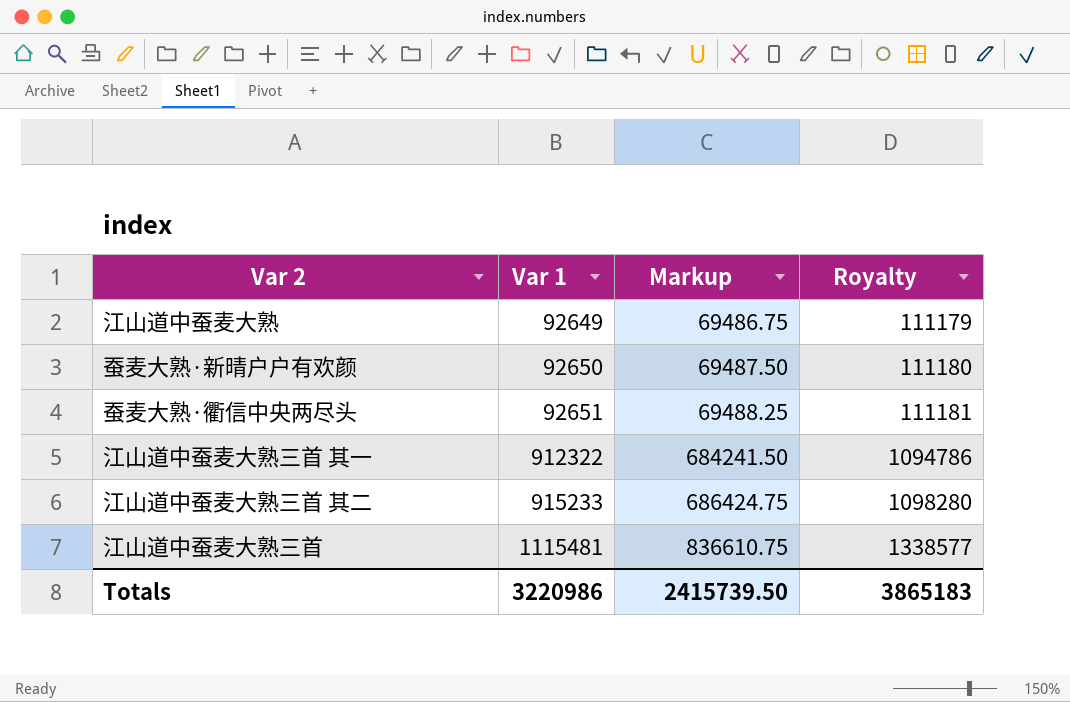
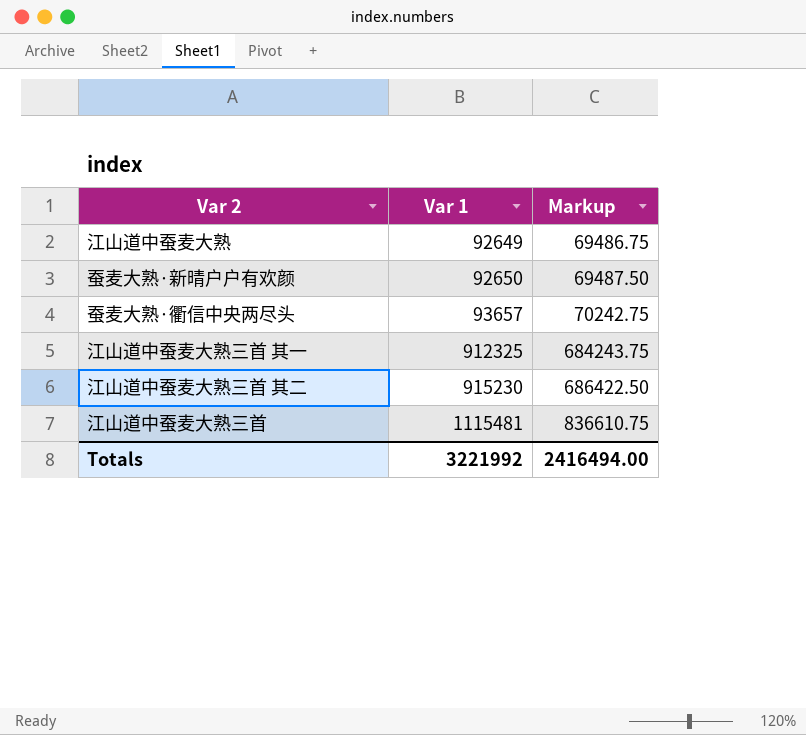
column Royalty | formula: [Var 1] * 1.2 -> none
蚕麦大熟·衢信中央两尽头 | Var 1: 92651 -> 93657
蚕麦大熟·衢信中央两尽头 | Markup: 69488.25 -> 70242.75
江山道中蚕麦大熟三首 其一 | Var 1: 912322 -> 912325
江山道中蚕麦大熟三首 其一 | Markup: 684241.50 -> 684243.75
江山道中蚕麦大熟三首 其二 | Var 1: 915233 -> 915230
江山道中蚕麦大熟三首 其二 | Markup: 686424.75 -> 686422.50
Totals | Var 1: 3220986 -> 3221992
Totals | Markup: 2415739.50 -> 2416494.00

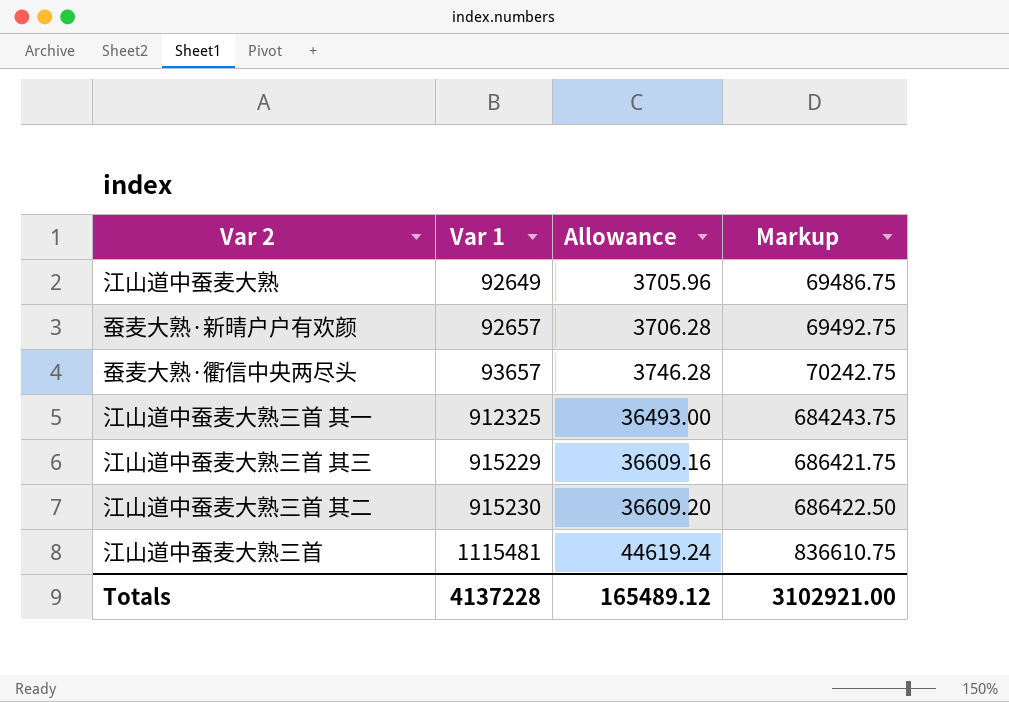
column Allowance | formula: none -> [Var 1] * 0.04
蚕麦大熟·新晴户户有欢颜 | Var 1: 92650 -> 92657
蚕麦大熟·新晴户户有欢颜 | Markup: 69487.50 -> 69492.75
row 江山道中蚕麦大熟三首 其三: none -> 915229 | 36609.16 | 686421.75
Totals | Var 1: 3221992 -> 4137228
Totals | Markup: 2416494.00 -> 3102921.00

